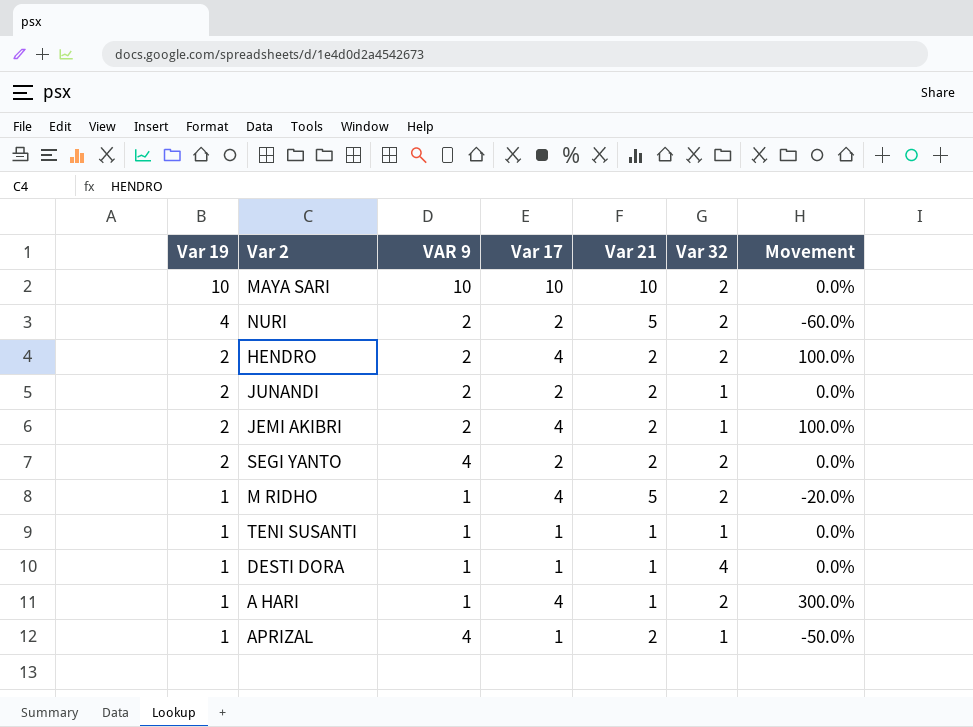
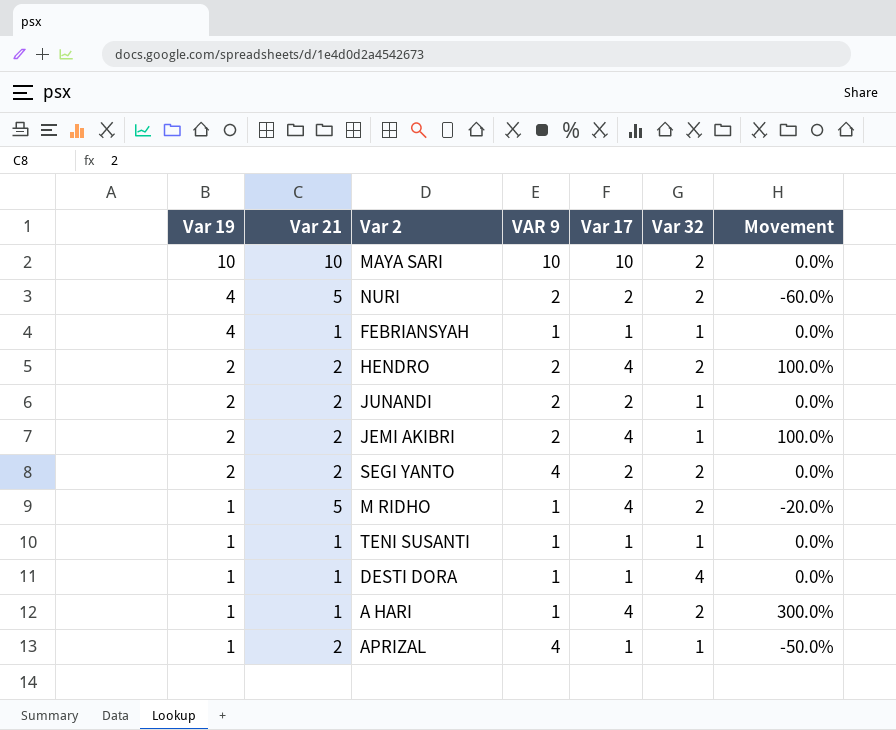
column Var 21 | position: 5 -> 2
row FEBRIANSYAH: none -> 4 | 1 | 1 | 1 | 1 | 0.0%

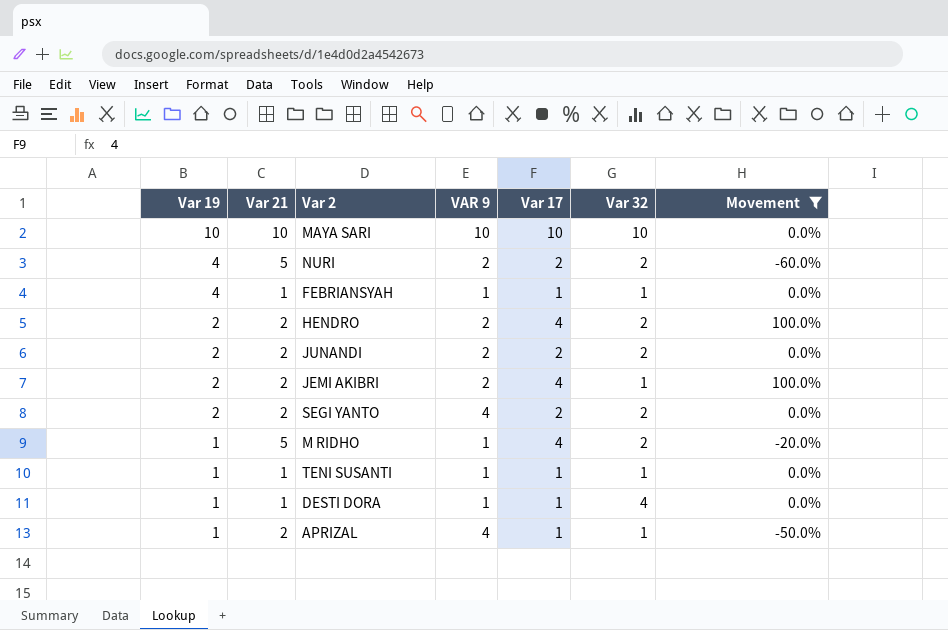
filter: none -> Movement != 300.0%
MAYA SARI | Var 32: 2 -> 10
JUNANDI | Var 32: 1 -> 2

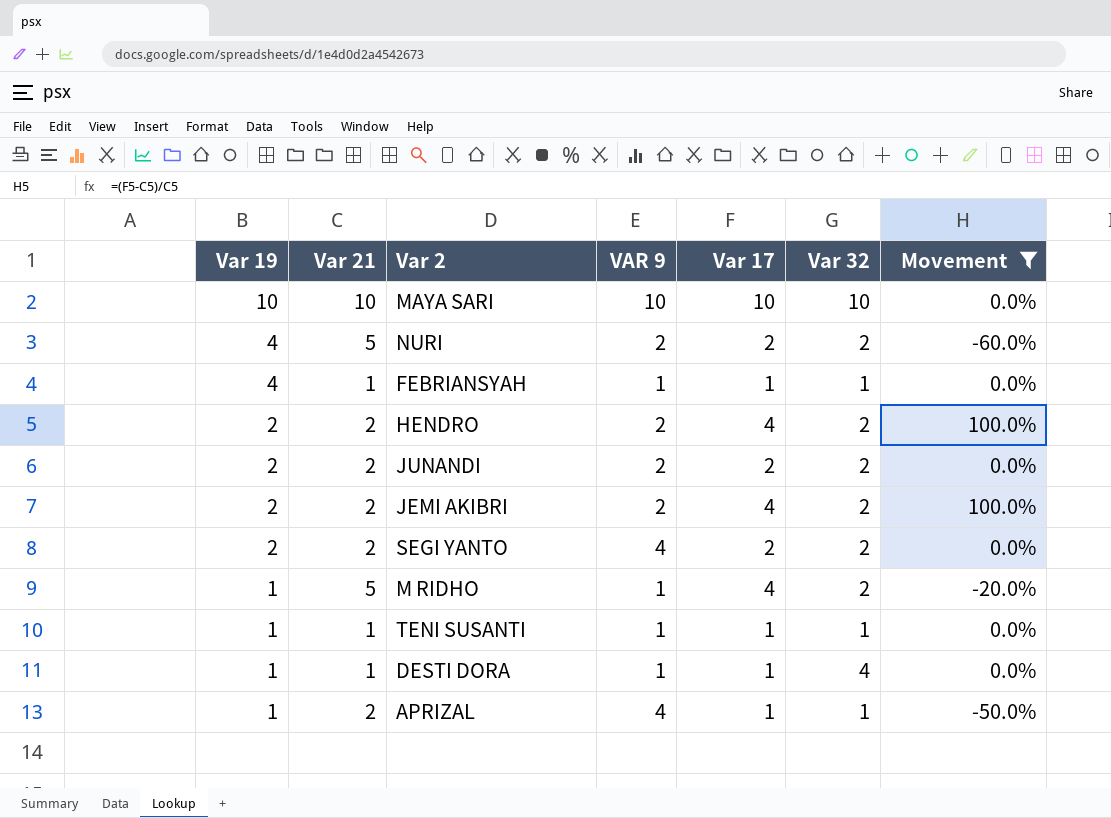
JEMI AKIBRI | Var 32: 1 -> 2

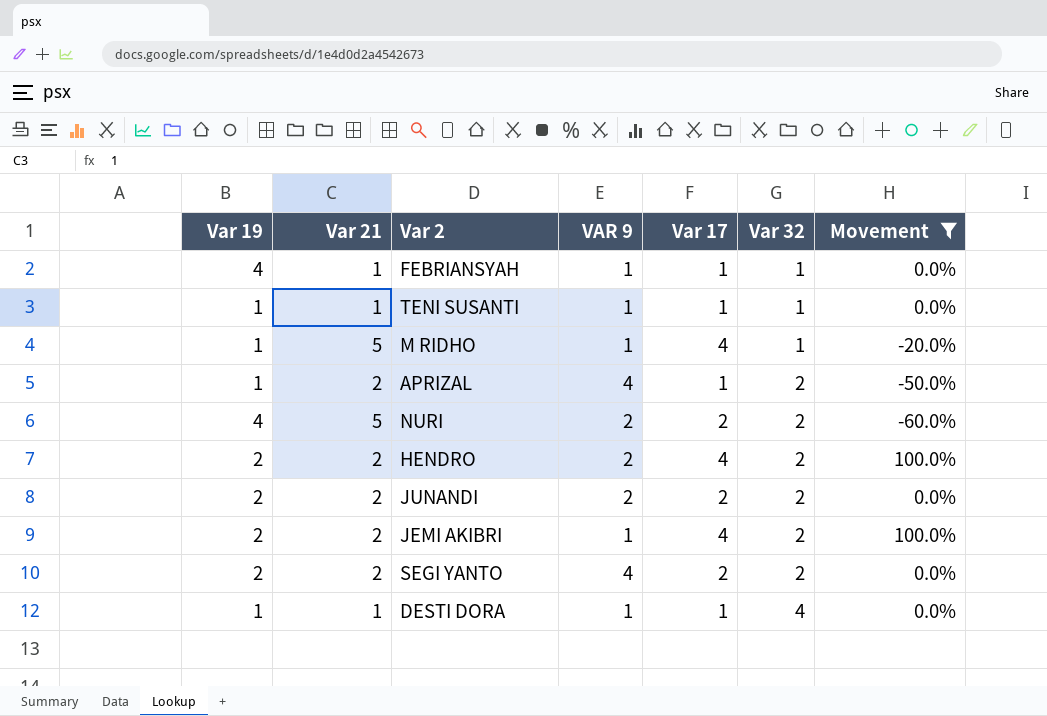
row order: Var 19 descending -> Var 32 ascending
row MAYA SARI: 10 | 10 | 10 | 10 | 10 | 0.0% -> none
M RIDHO | Var 32: 2 -> 1
APRIZAL | Var 32: 1 -> 2
JEMI AKIBRI | VAR 9: 2 -> 1

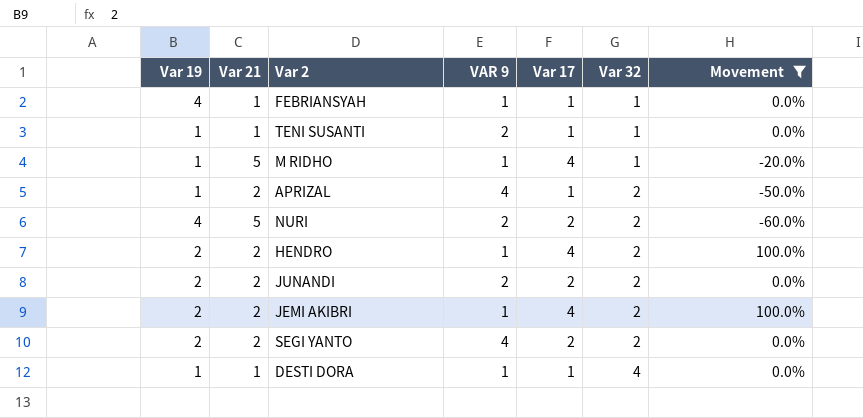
TENI SUSANTI | VAR 9: 1 -> 2
HENDRO | VAR 9: 2 -> 1

